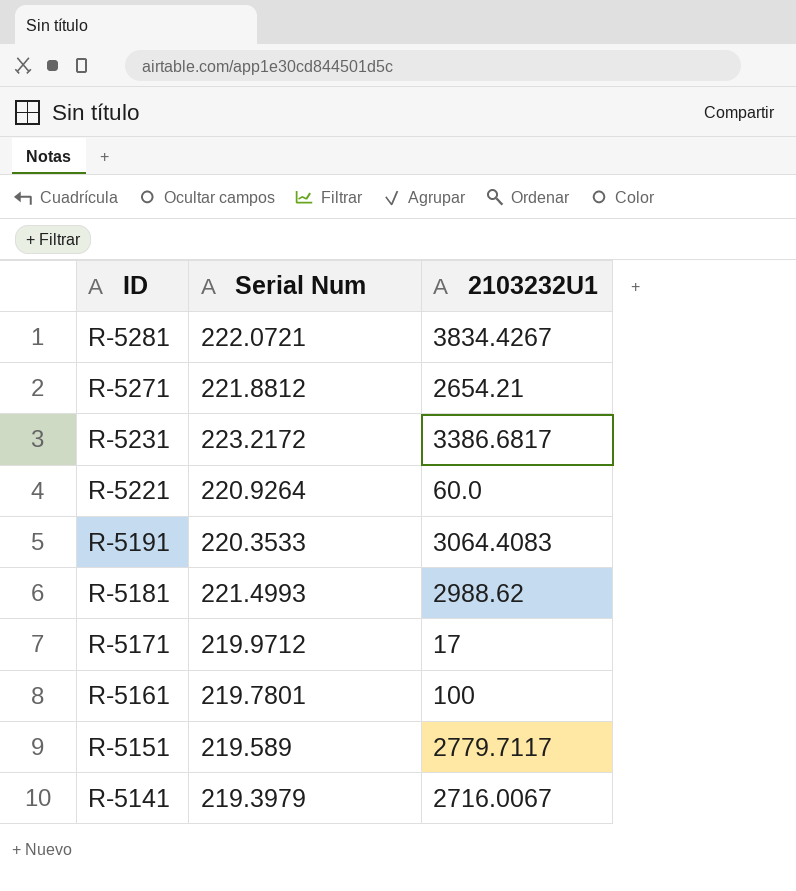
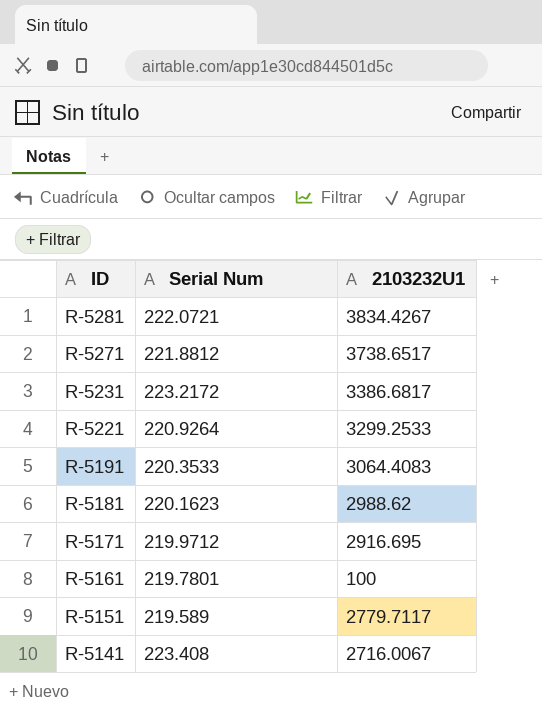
R-5271 | 2103232U1: 2654.21 -> 3738.6517
R-5221 | 2103232U1: 60.0 -> 3299.2533
R-5181 | Serial Num: 221.4993 -> 220.1623
R-5171 | 2103232U1: 17 -> 2916.695
R-5141 | Serial Num: 219.3979 -> 223.408

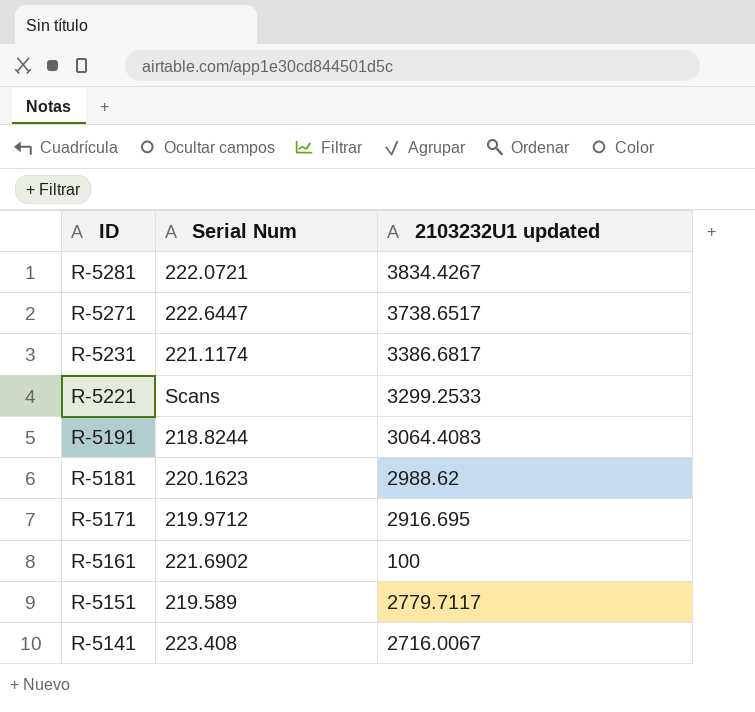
column name: 2103232U1 -> 2103232U1 updated
R-5271 | Serial Num: 221.8812 -> 222.6447
R-5231 | Serial Num: 223.2172 -> 221.1174
R-5221 | Serial Num: 220.9264 -> Scans
R-5191 | Serial Num: 220.3533 -> 218.8244
R-5161 | Serial Num: 219.7801 -> 221.6902

